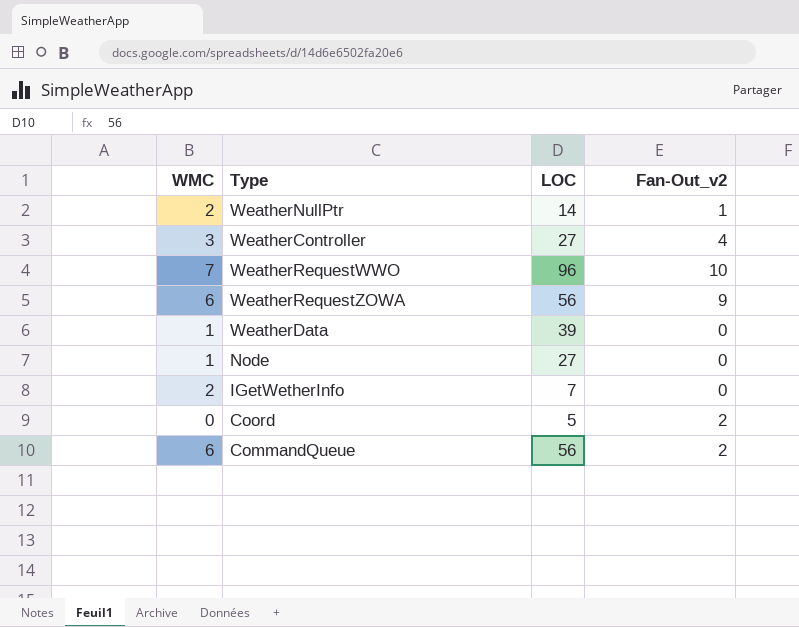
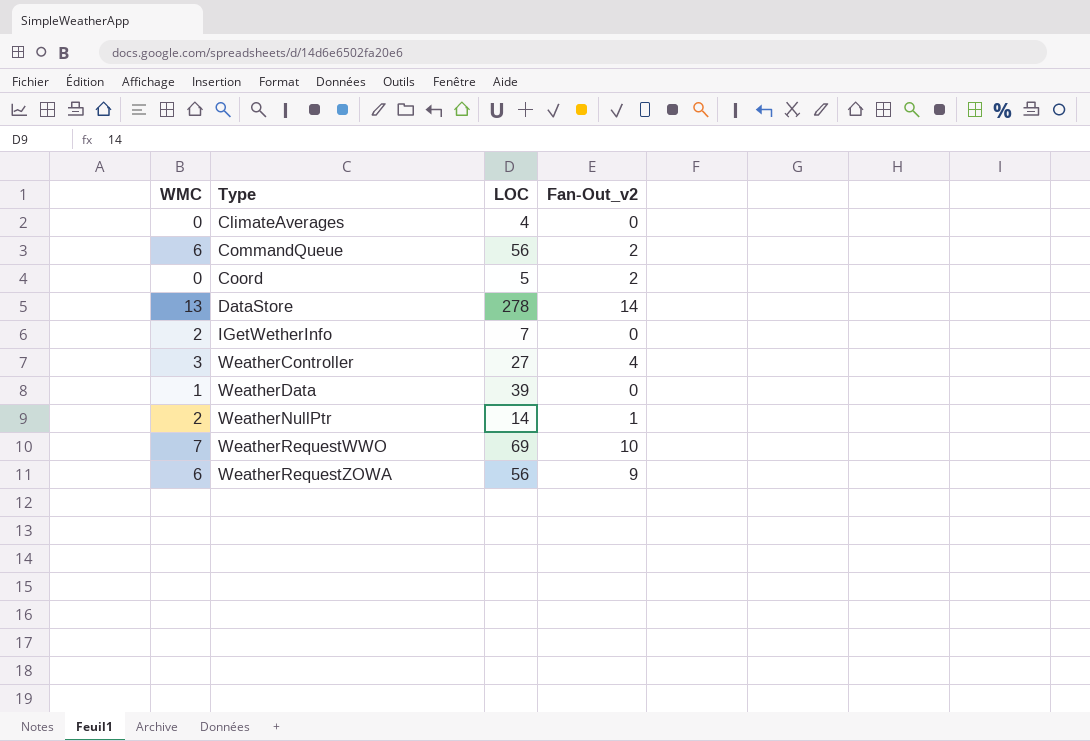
row order: none -> Type ascending
row Node: 1 | 27 | 0 -> none
row ClimateAverages: none -> 0 | 4 | 0
row DataStore: none -> 13 | 278 | 14
WeatherRequestWWO | LOC: 96 -> 69

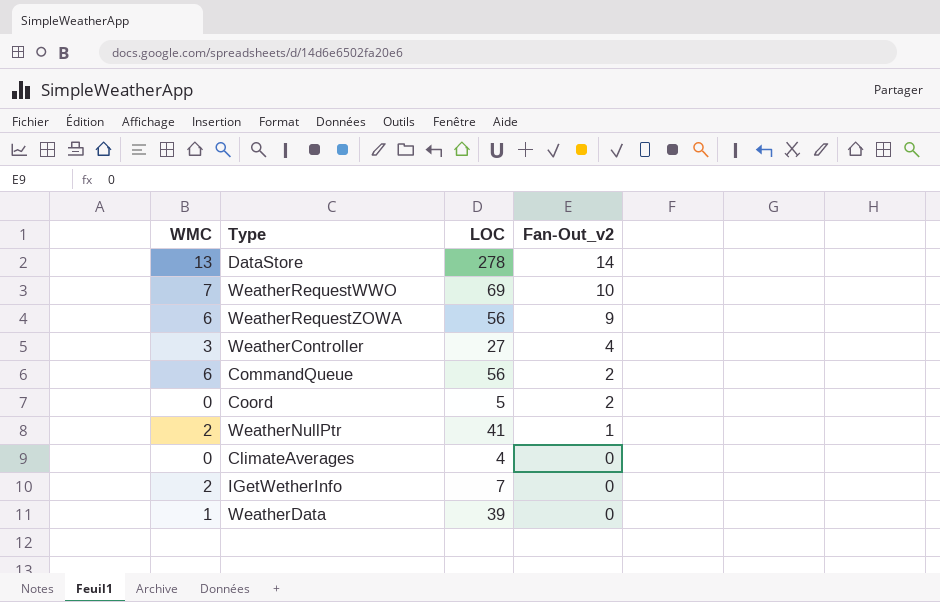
row order: Type ascending -> Fan-Out_v2 descending
WeatherNullPtr | LOC: 14 -> 41

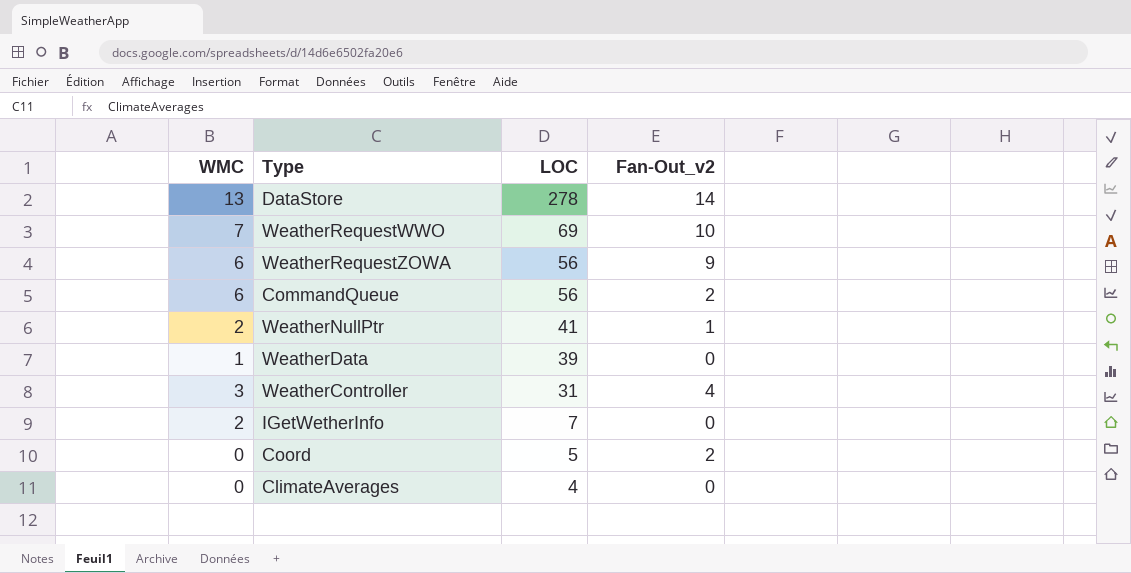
row order: Fan-Out_v2 descending -> LOC descending
WeatherController | LOC: 27 -> 31

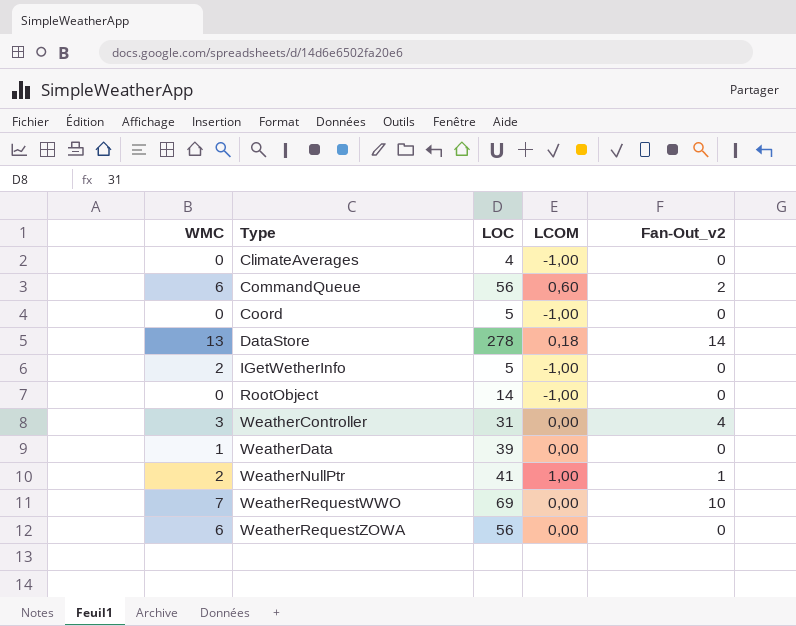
row order: LOC descending -> Type ascending
column LCOM | position: none -> 4
Coord | Fan-Out_v2: 2 -> 0
IGetWetherInfo | LOC: 7 -> 5
row RootObject: none -> 0 | 14 | -1,00 | 0
WeatherRequestZOWA | Fan-Out_v2: 9 -> 0

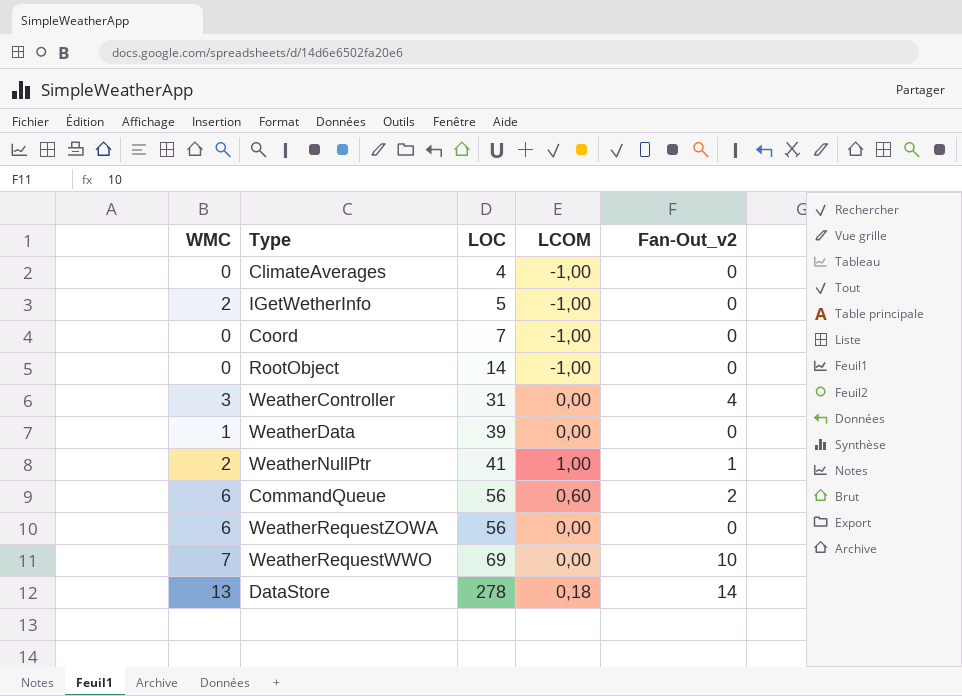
row order: Type ascending -> LOC ascending
Coord | LOC: 5 -> 7

